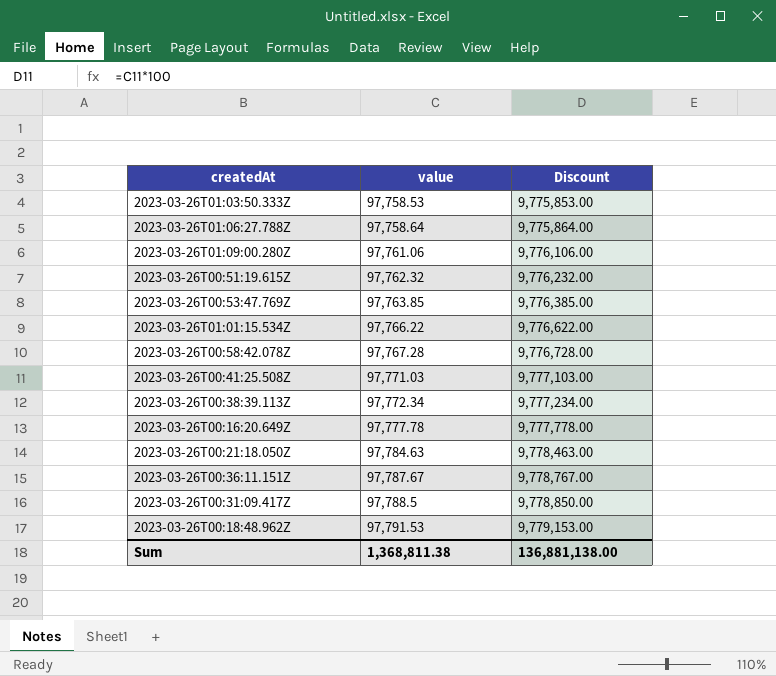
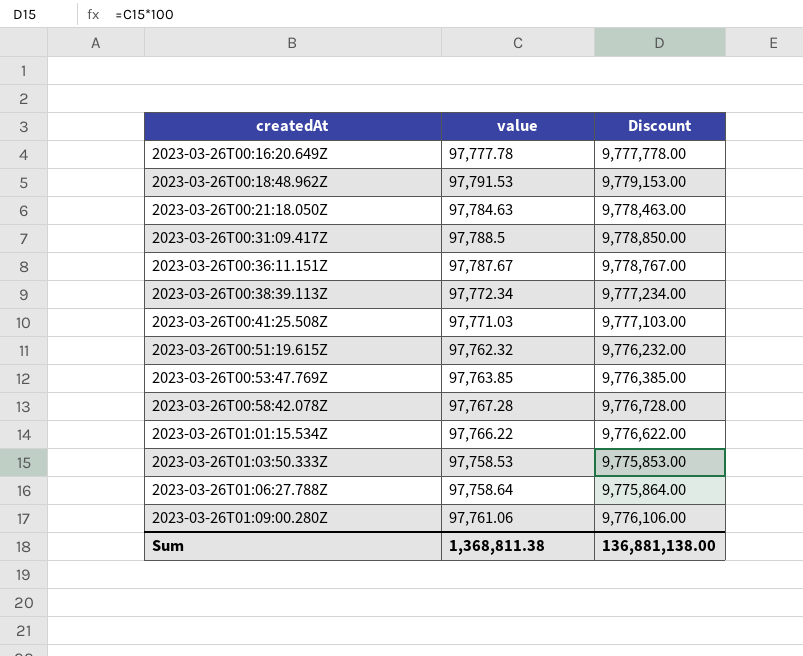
row order: value ascending -> createdAt ascending

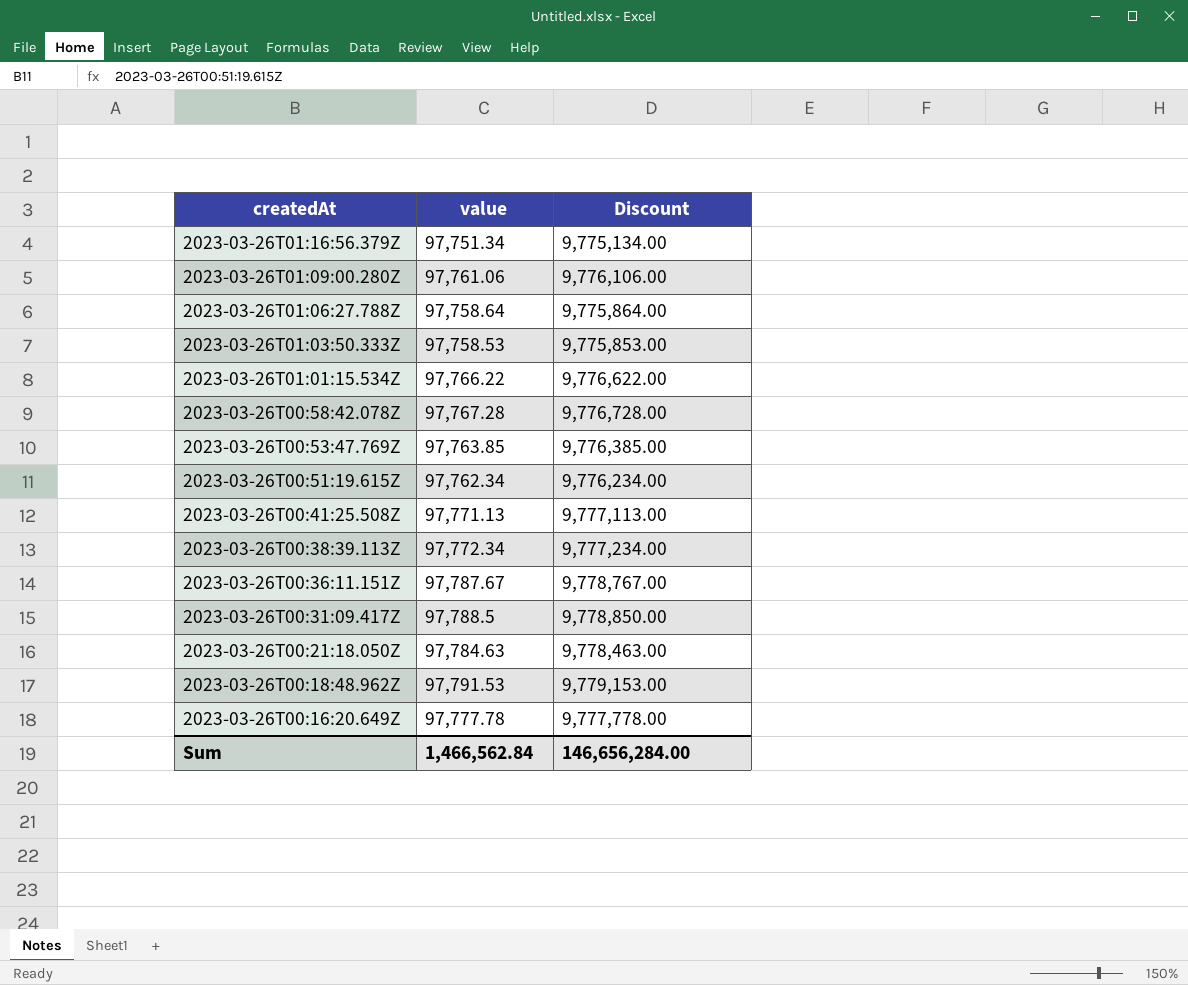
row order: createdAt ascending -> createdAt descending
row 2023-03-26T01:16:56.379Z: none -> 97,751.34 | 9,775,134.00
2023-03-26T00:51:19.615Z | value: 97,762.32 -> 97,762.34
2023-03-26T00:51:19.615Z | Discount: 9,776,232.00 -> 9,776,234.00
2023-03-26T00:41:25.508Z | value: 97,771.03 -> 97,771.13
2023-03-26T00:41:25.508Z | Discount: 9,777,103.00 -> 9,777,113.00
Sum | value: 1,368,811.38 -> 1,466,562.84
Sum | Discount: 136,881,138.00 -> 146,656,284.00

